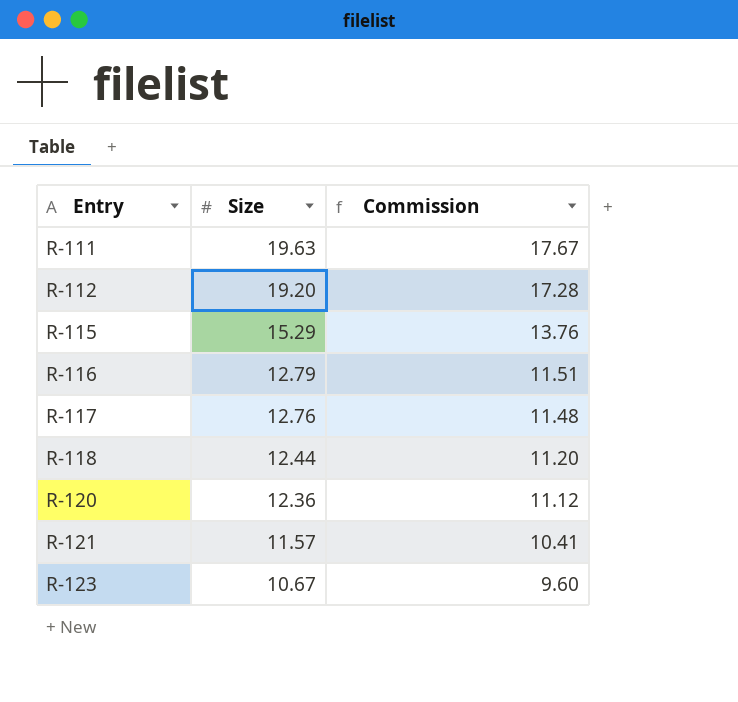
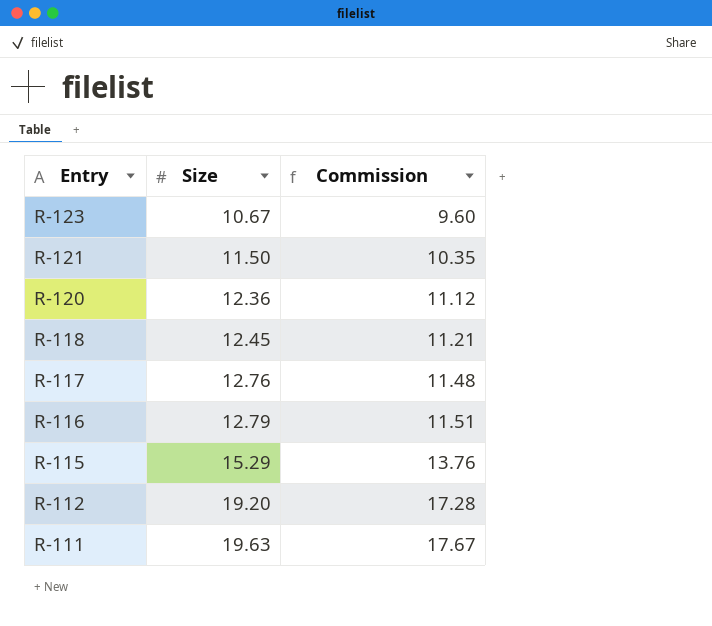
row order: Entry ascending -> Entry descending
R-121 | Size: 11.57 -> 11.50
R-121 | Commission: 10.41 -> 10.35
R-118 | Size: 12.44 -> 12.45
R-118 | Commission: 11.20 -> 11.21

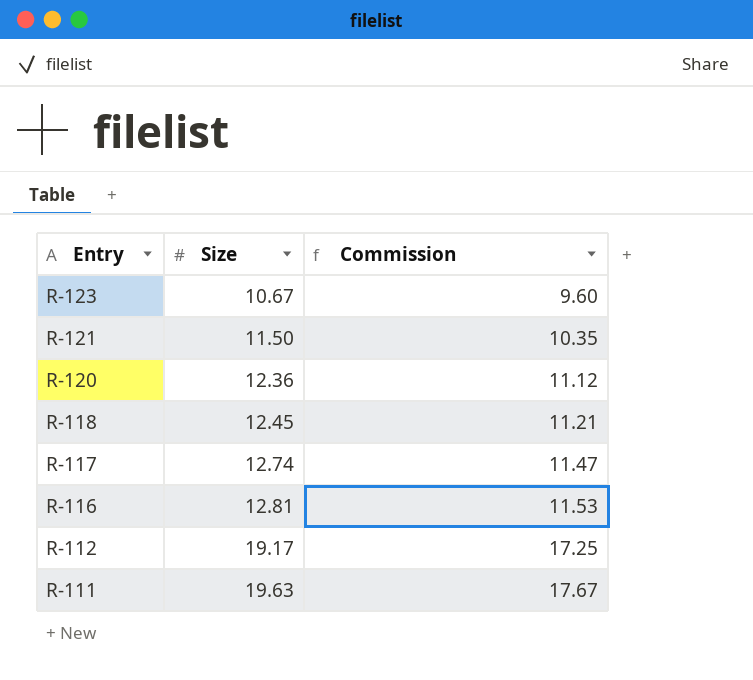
row R-115: 15.29 | 13.76 -> none
R-117 | Size: 12.76 -> 12.74
R-117 | Commission: 11.48 -> 11.47
R-116 | Size: 12.79 -> 12.81
R-116 | Commission: 11.51 -> 11.53
R-112 | Size: 19.20 -> 19.17
R-112 | Commission: 17.28 -> 17.25

